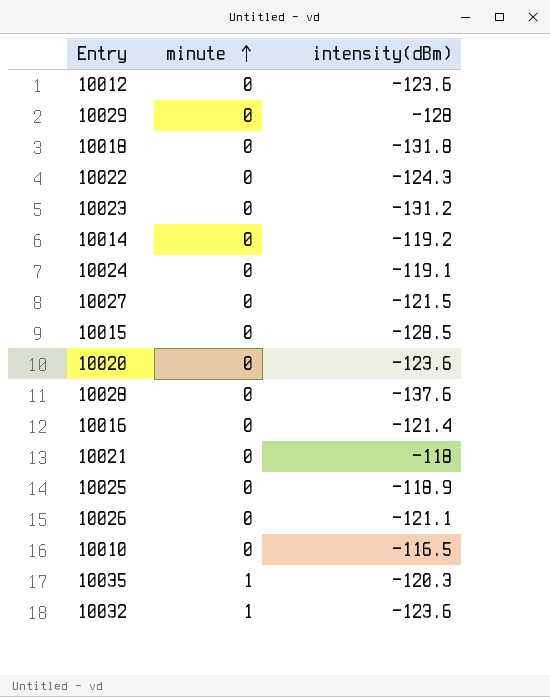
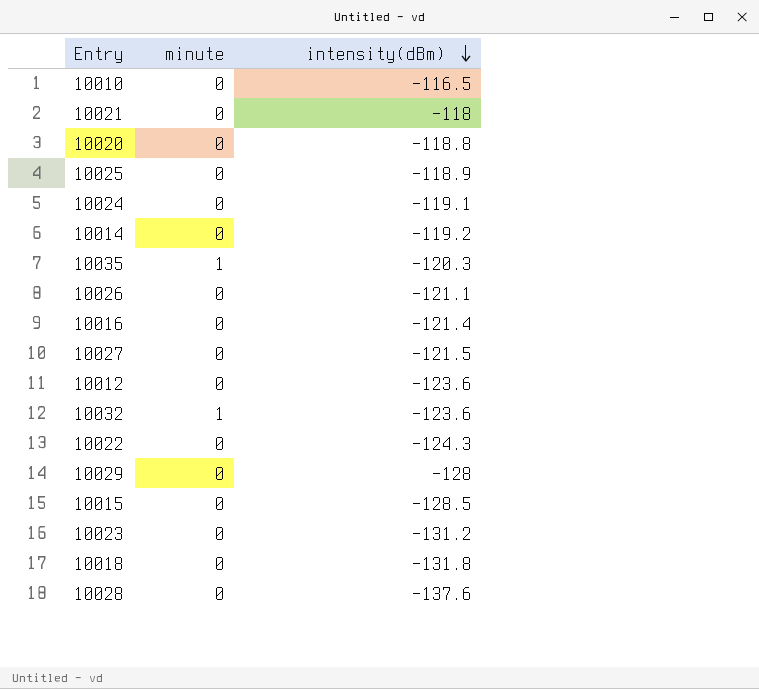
row order: minute ascending -> intensity(dBm) descending
10020 | intensity(dBm): -123.6 -> -118.8

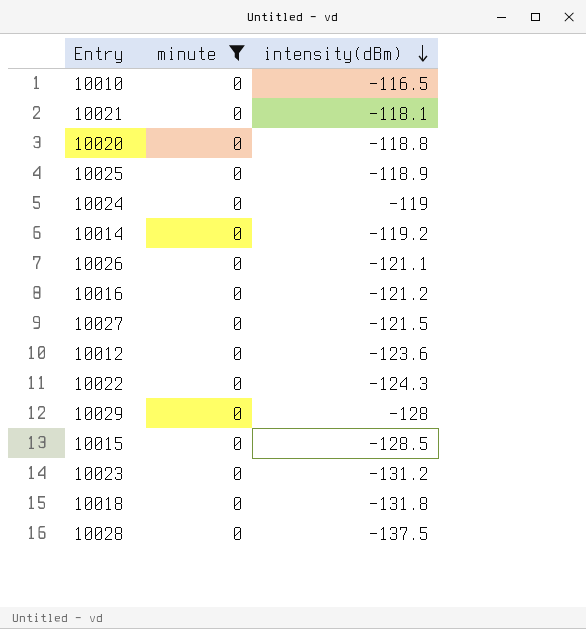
filter: none -> minute = 0
10021 | intensity(dBm): -118 -> -118.1
10024 | intensity(dBm): -119.1 -> -119
10016 | intensity(dBm): -121.4 -> -121.2
10028 | intensity(dBm): -137.6 -> -137.5

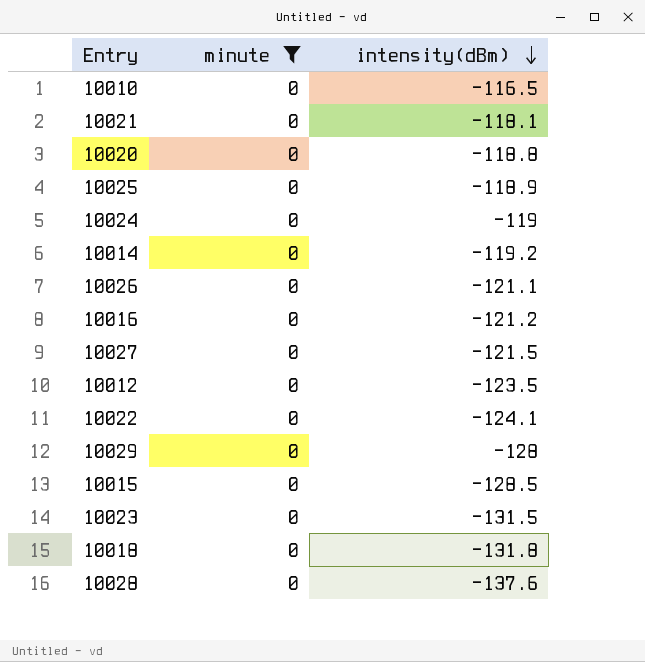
10012 | intensity(dBm): -123.6 -> -123.5
10022 | intensity(dBm): -124.3 -> -124.1
10023 | intensity(dBm): -131.2 -> -131.5
10028 | intensity(dBm): -137.5 -> -137.6

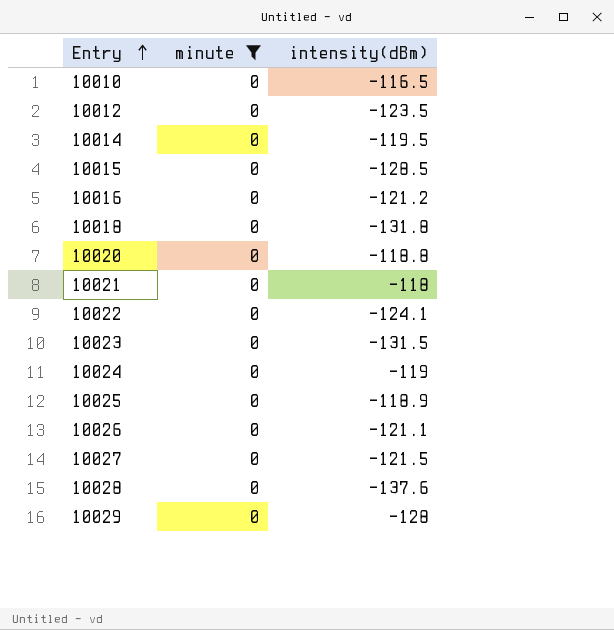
row order: intensity(dBm) descending -> Entry ascending
10014 | intensity(dBm): -119.2 -> -119.5
10021 | intensity(dBm): -118.1 -> -118

